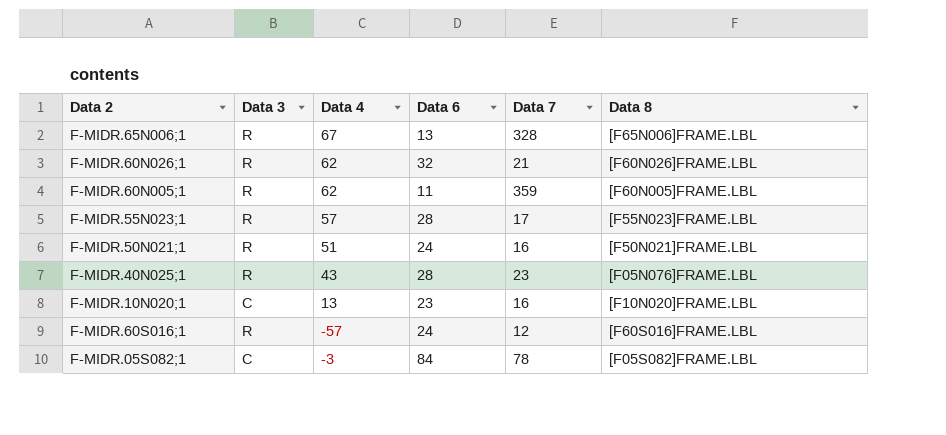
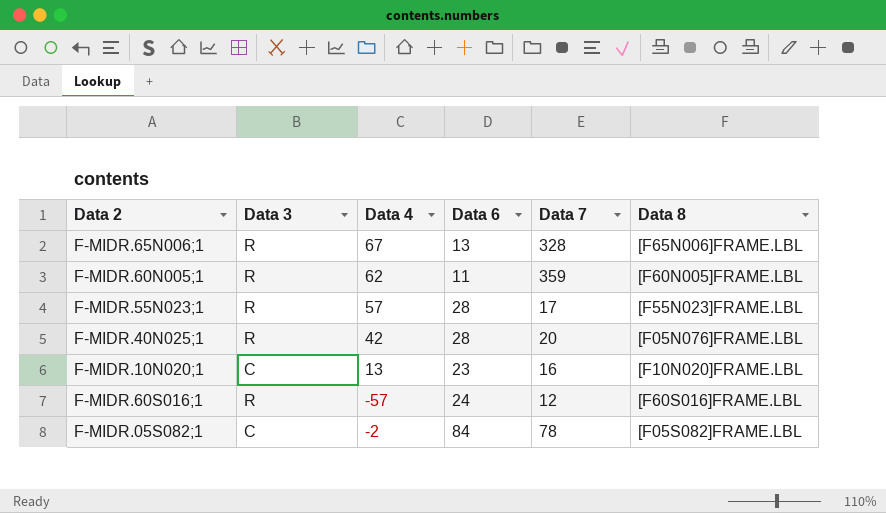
row F-MIDR.60N026;1: R | 62 | 32 | 21 | [F60N026]FRAME.LBL -> none
row F-MIDR.50N021;1: R | 51 | 24 | 16 | [F50N021]FRAME.LBL -> none
F-MIDR.40N025;1 | Data 4: 43 -> 42
F-MIDR.40N025;1 | Data 7: 23 -> 20
F-MIDR.05S082;1 | Data 4: -3 -> -2

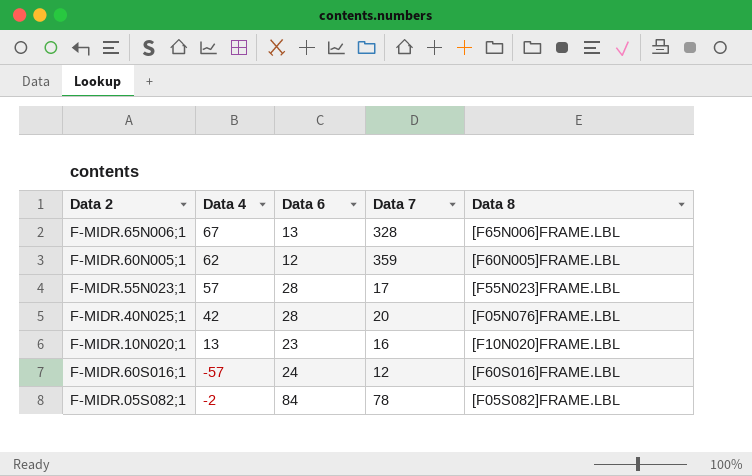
column Data 3 | position: 2 -> none
F-MIDR.60N005;1 | Data 6: 11 -> 12

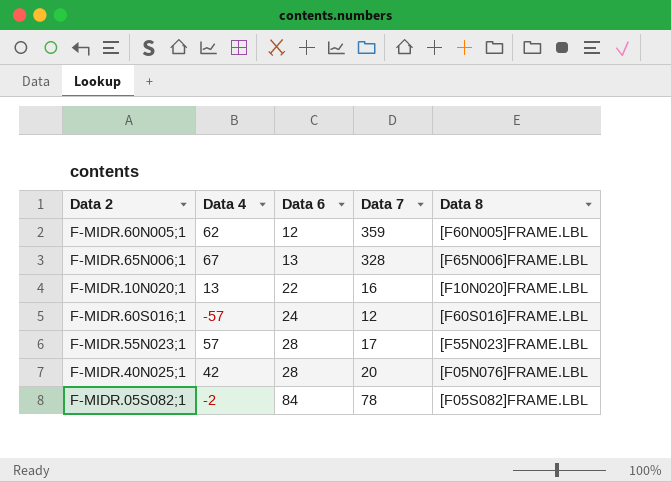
row order: none -> Data 6 ascending
F-MIDR.10N020;1 | Data 6: 23 -> 22

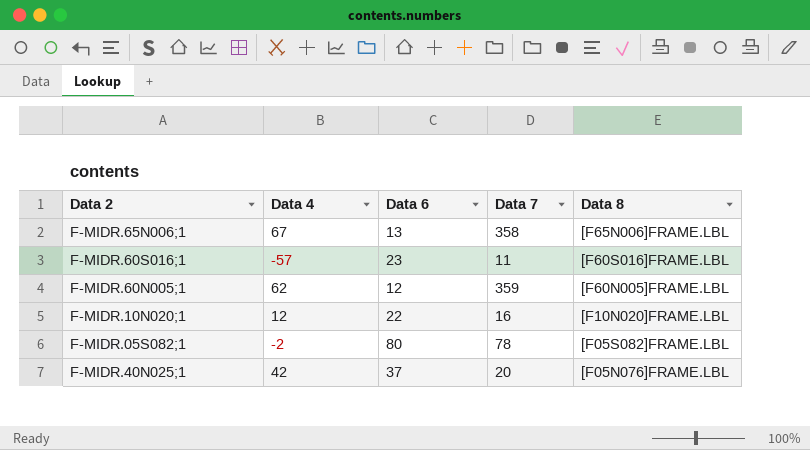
row order: Data 6 ascending -> Data 8 descending
row F-MIDR.55N023;1: 57 | 28 | 17 | [F55N023]FRAME.LBL -> none
F-MIDR.65N006;1 | Data 7: 328 -> 358
F-MIDR.60S016;1 | Data 6: 24 -> 23
F-MIDR.60S016;1 | Data 7: 12 -> 11
F-MIDR.10N020;1 | Data 4: 13 -> 12
F-MIDR.05S082;1 | Data 6: 84 -> 80
F-MIDR.40N025;1 | Data 6: 28 -> 37

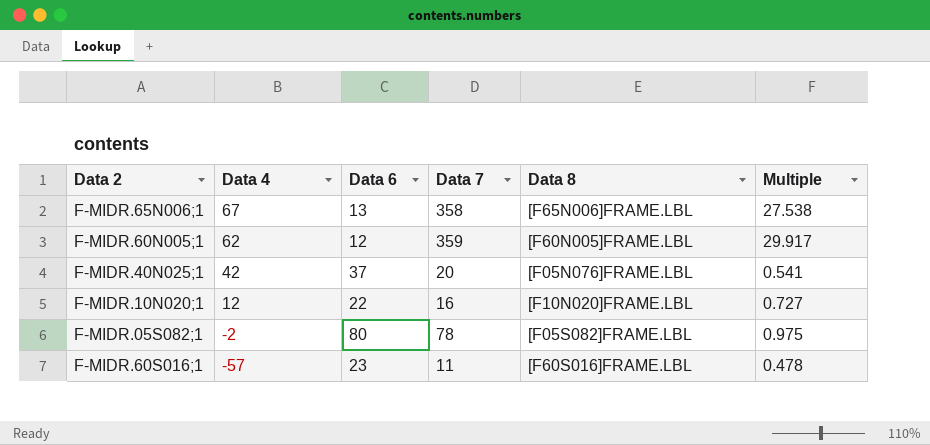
row order: Data 8 descending -> Data 4 descending
column Multiple | formula: none -> [Data 7] / [Data 6]

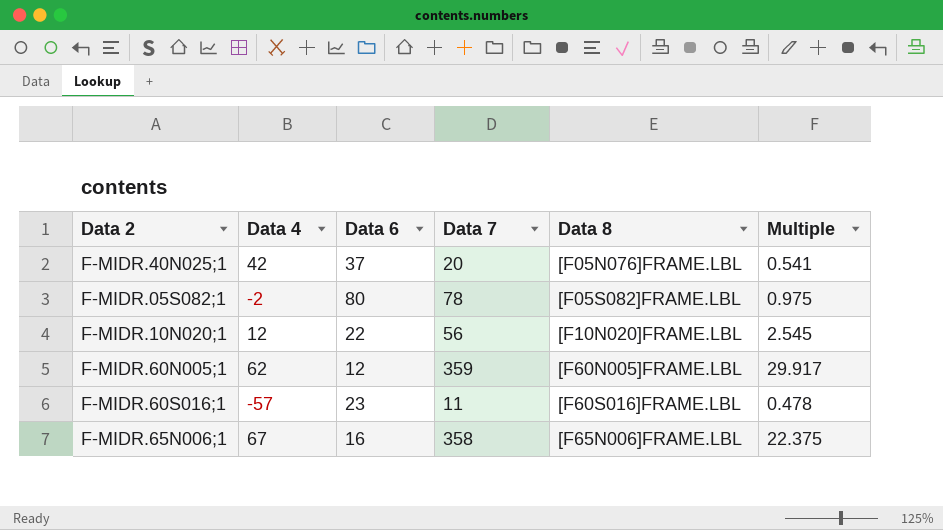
row order: Data 4 descending -> Data 8 ascending
F-MIDR.10N020;1 | Data 7: 16 -> 56
F-MIDR.10N020;1 | Multiple: 0.727 -> 2.545
F-MIDR.65N006;1 | Data 6: 13 -> 16
F-MIDR.65N006;1 | Multiple: 27.538 -> 22.375

